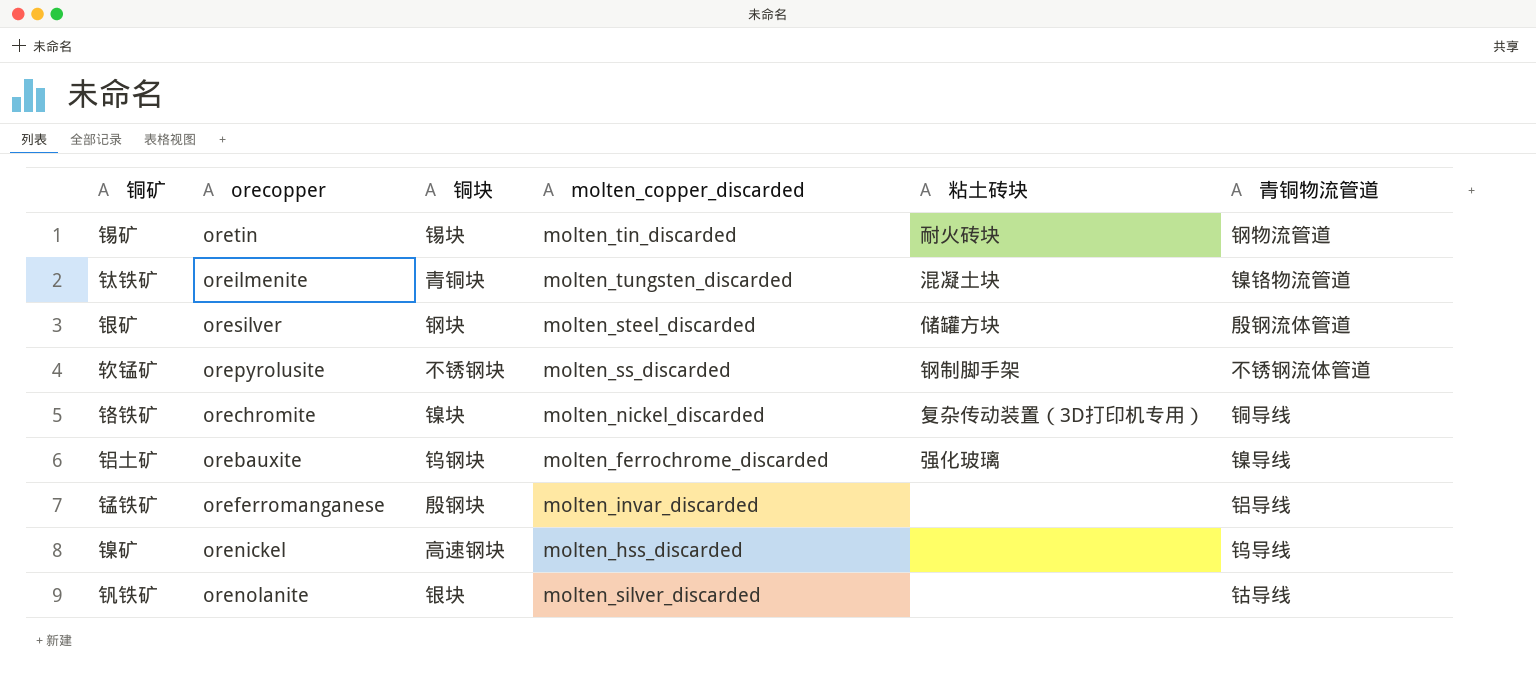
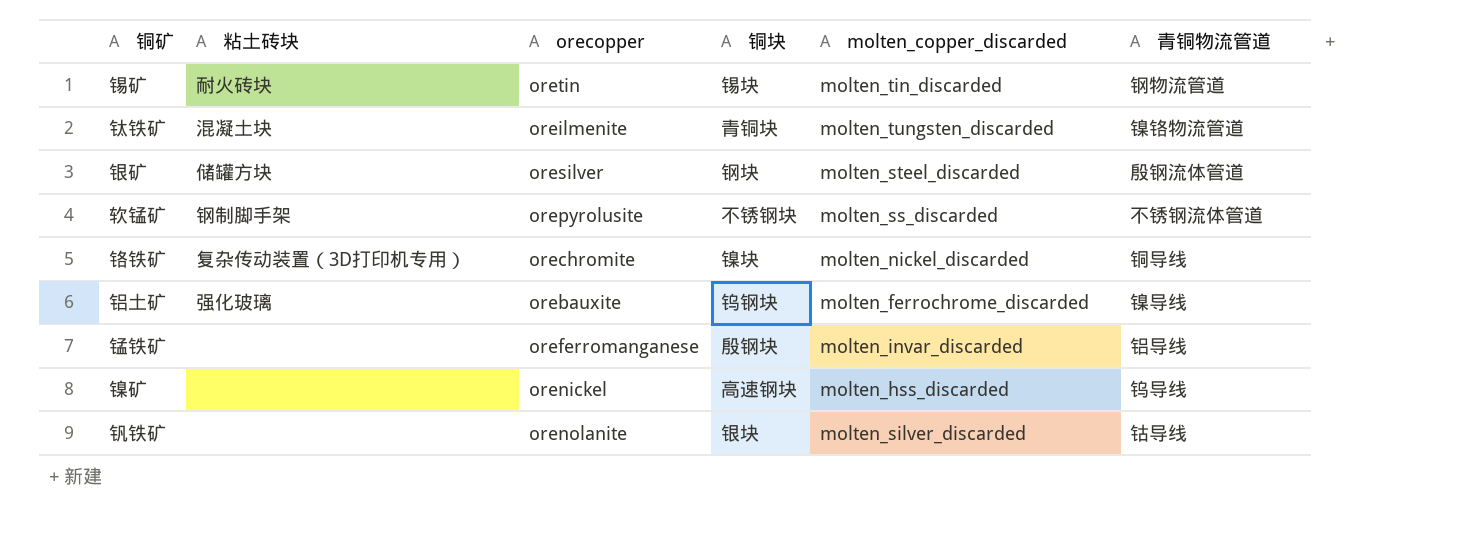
column 粘土砖块 | position: 5 -> 2

